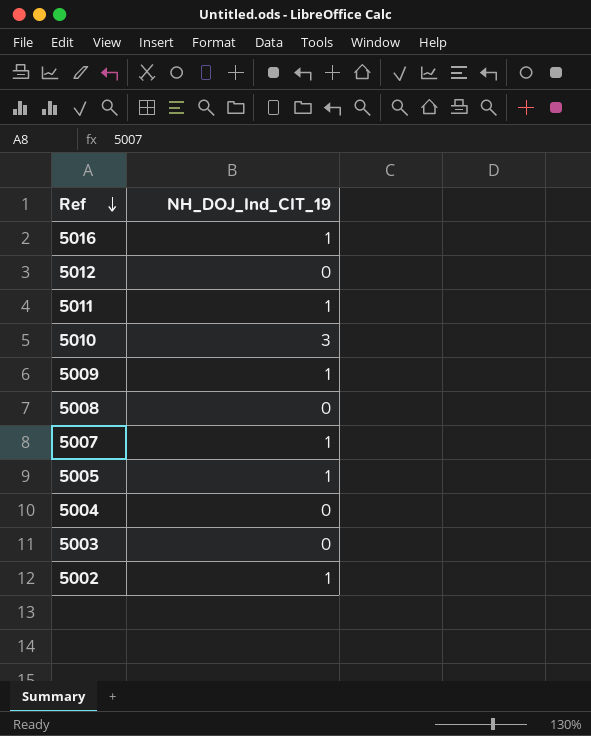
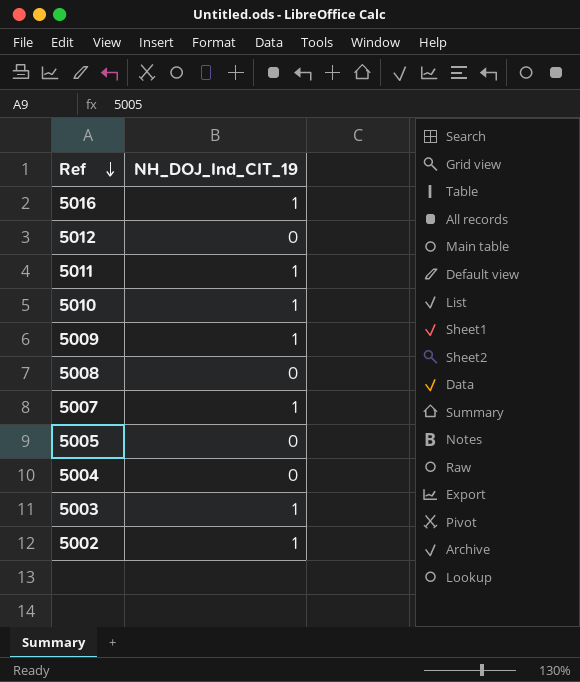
5010 | NH_DOJ_Ind_CIT_19: 3 -> 1
5005 | NH_DOJ_Ind_CIT_19: 1 -> 0
5003 | NH_DOJ_Ind_CIT_19: 0 -> 1

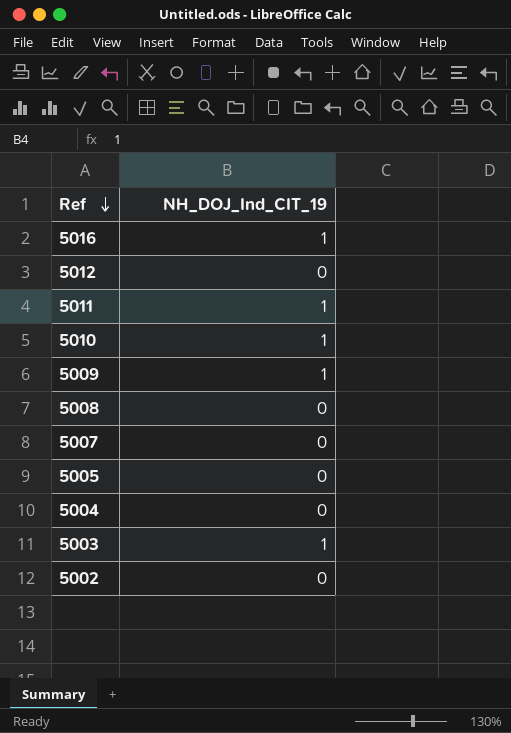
5007 | NH_DOJ_Ind_CIT_19: 1 -> 0
5002 | NH_DOJ_Ind_CIT_19: 1 -> 0

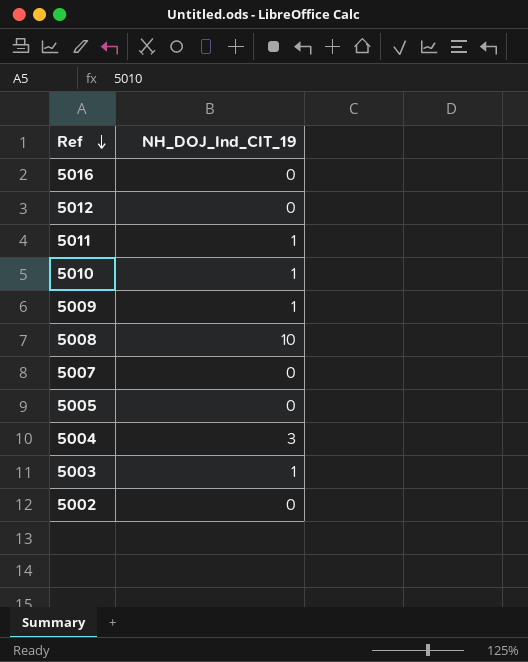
5016 | NH_DOJ_Ind_CIT_19: 1 -> 0
5008 | NH_DOJ_Ind_CIT_19: 0 -> 10
5004 | NH_DOJ_Ind_CIT_19: 0 -> 3

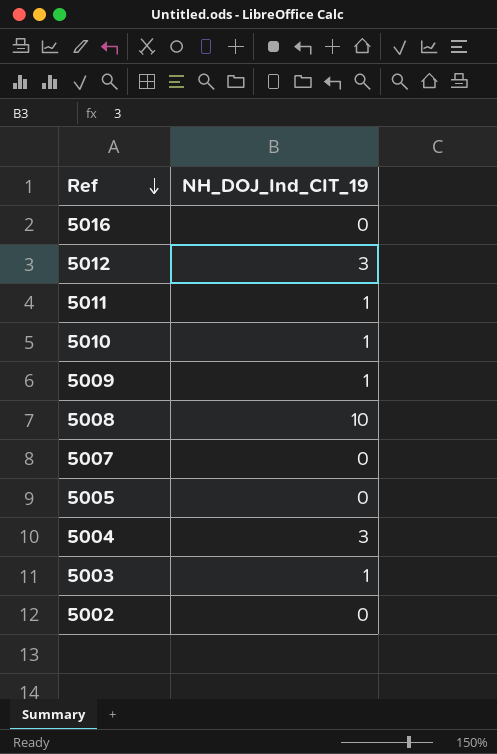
5012 | NH_DOJ_Ind_CIT_19: 0 -> 3

